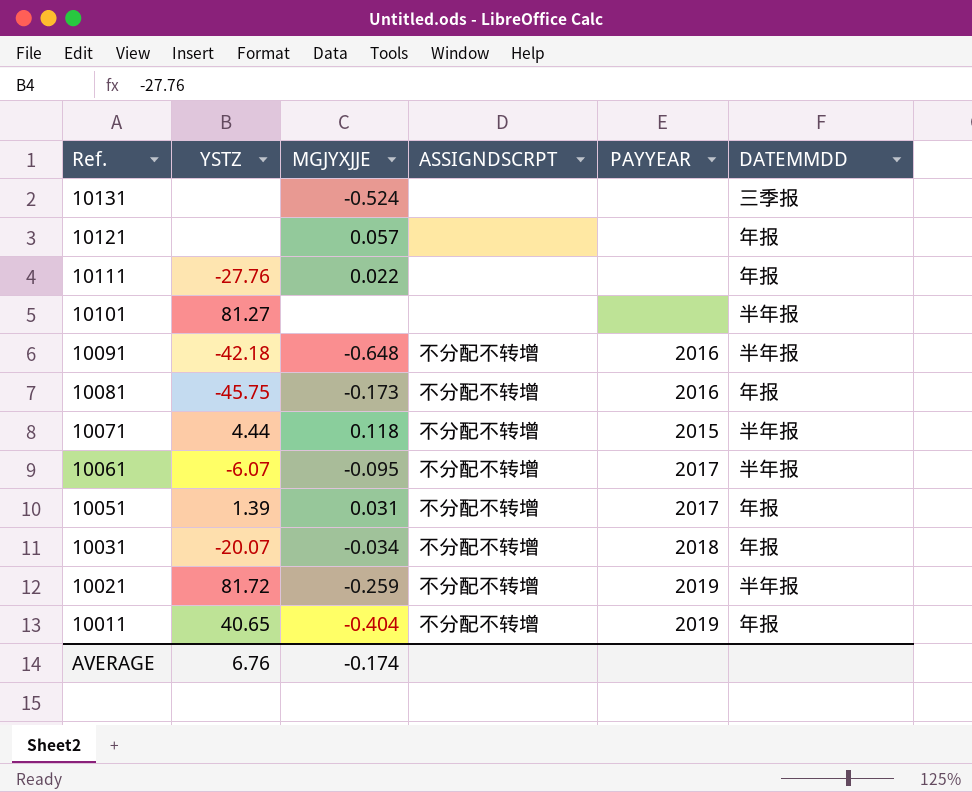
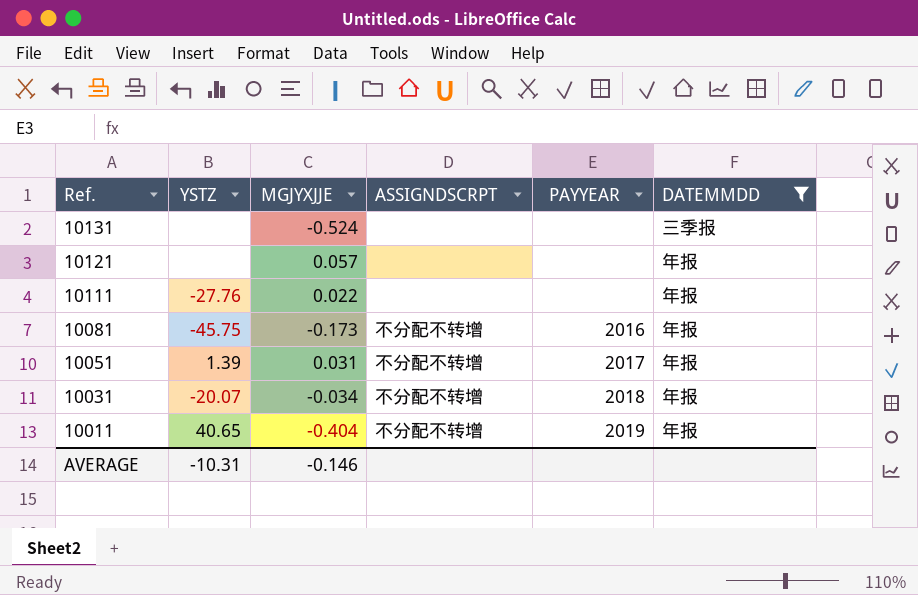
filter: none -> DATEMMDD != 半年报
AVERAGE | YSTZ: 6.76 -> -10.31
AVERAGE | MGJYXJJE: -0.174 -> -0.146

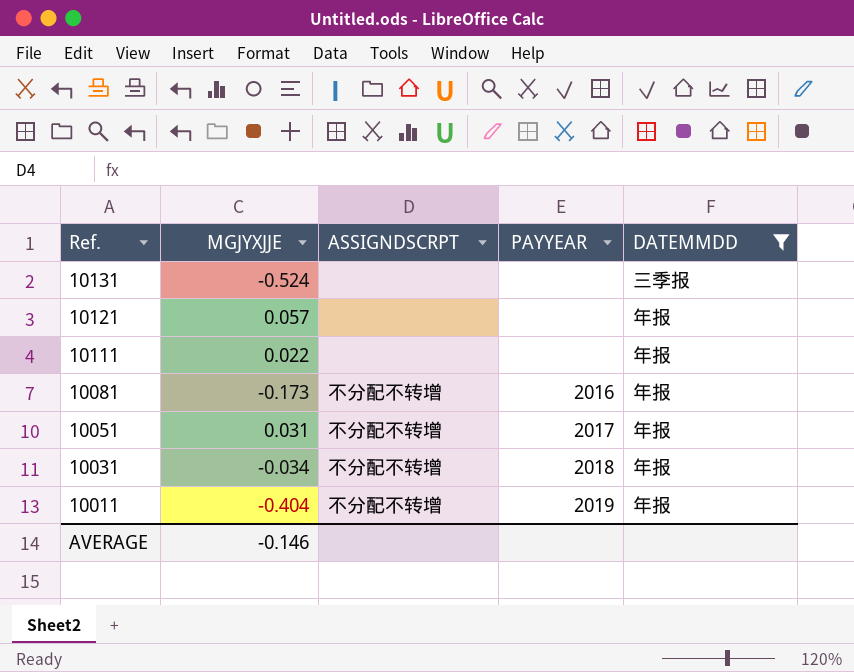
column YSTZ | position: 2 -> none

